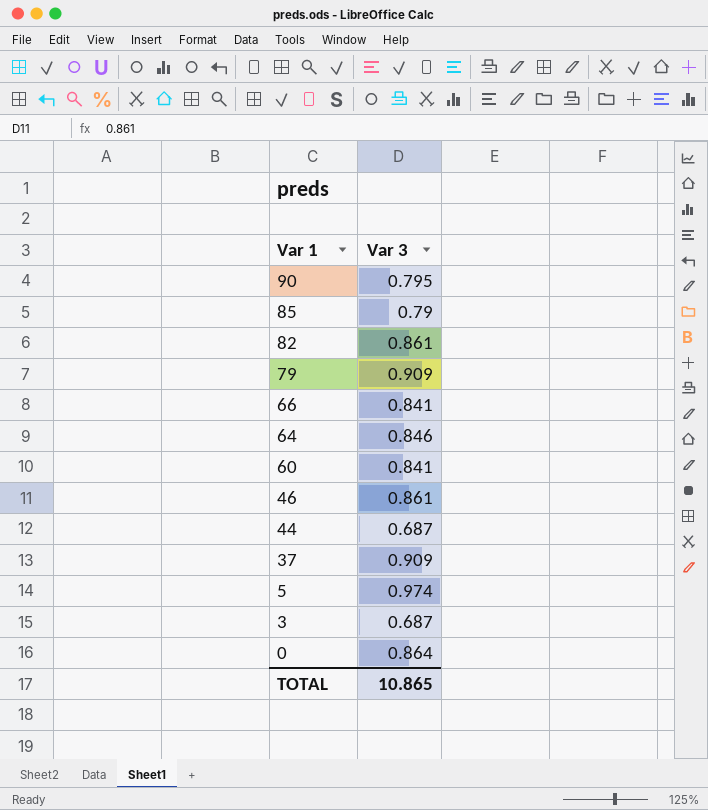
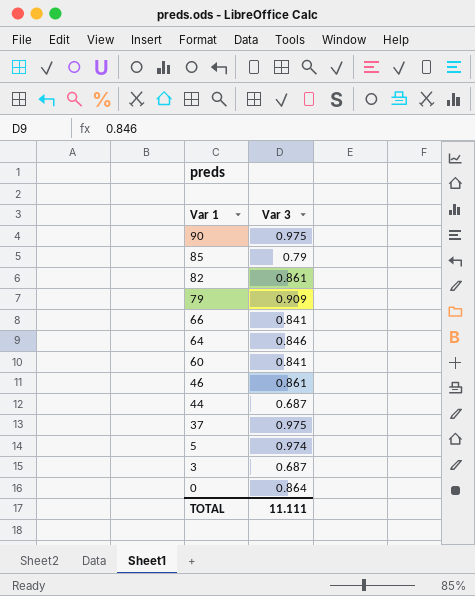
90 | Var 3: 0.795 -> 0.975
37 | Var 3: 0.909 -> 0.975
TOTAL | Var 3: 10.865 -> 11.111

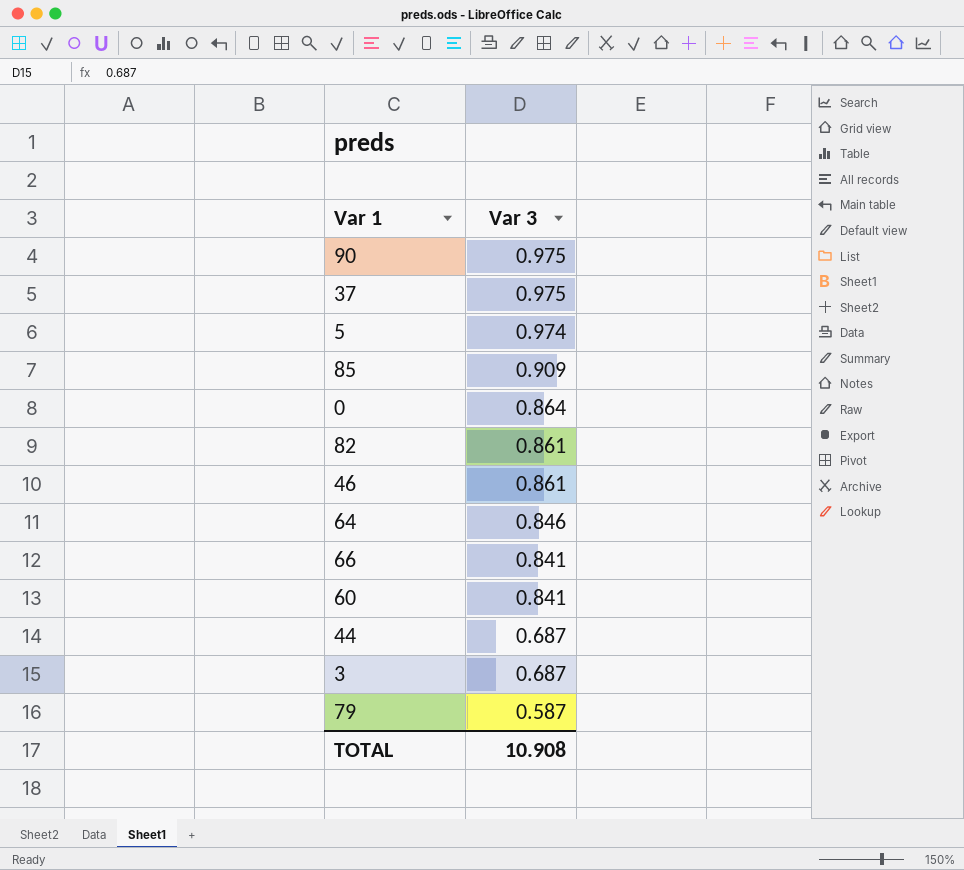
row order: Var 1 descending -> Var 3 descending
85 | Var 3: 0.79 -> 0.909
79 | Var 3: 0.909 -> 0.587
TOTAL | Var 3: 11.111 -> 10.908

